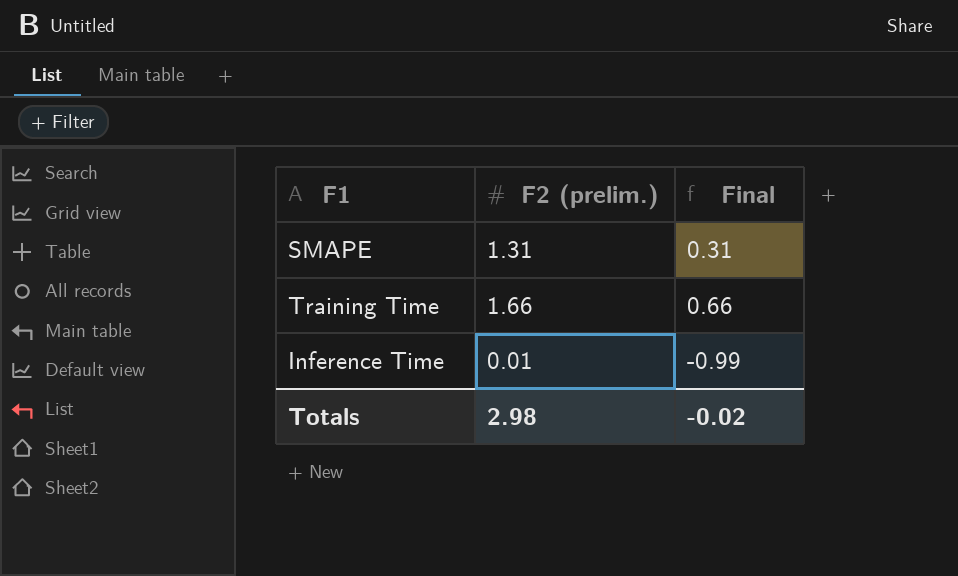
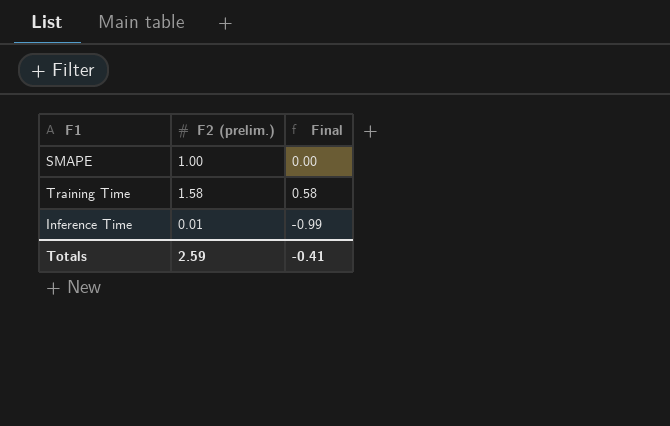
SMAPE | F2 (prelim.): 1.31 -> 1.00
SMAPE | Final: 0.31 -> 0.00
Training Time | F2 (prelim.): 1.66 -> 1.58
Training Time | Final: 0.66 -> 0.58
Totals | F2 (prelim.): 2.98 -> 2.59
Totals | Final: -0.02 -> -0.41

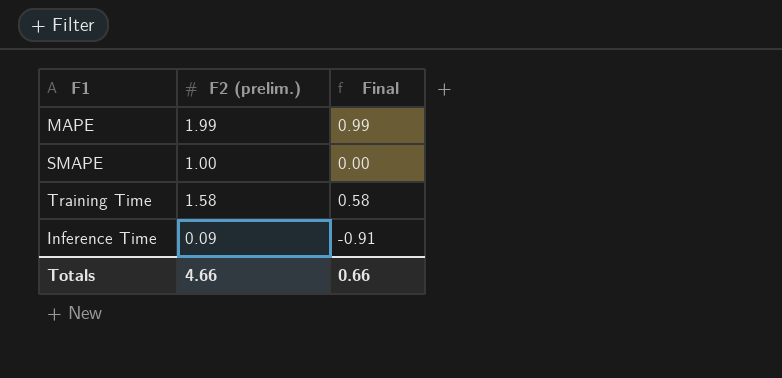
row MAPE: none -> 1.99 | 0.99
Inference Time | F2 (prelim.): 0.01 -> 0.09
Inference Time | Final: -0.99 -> -0.91
Totals | F2 (prelim.): 2.59 -> 4.66
Totals | Final: -0.41 -> 0.66

